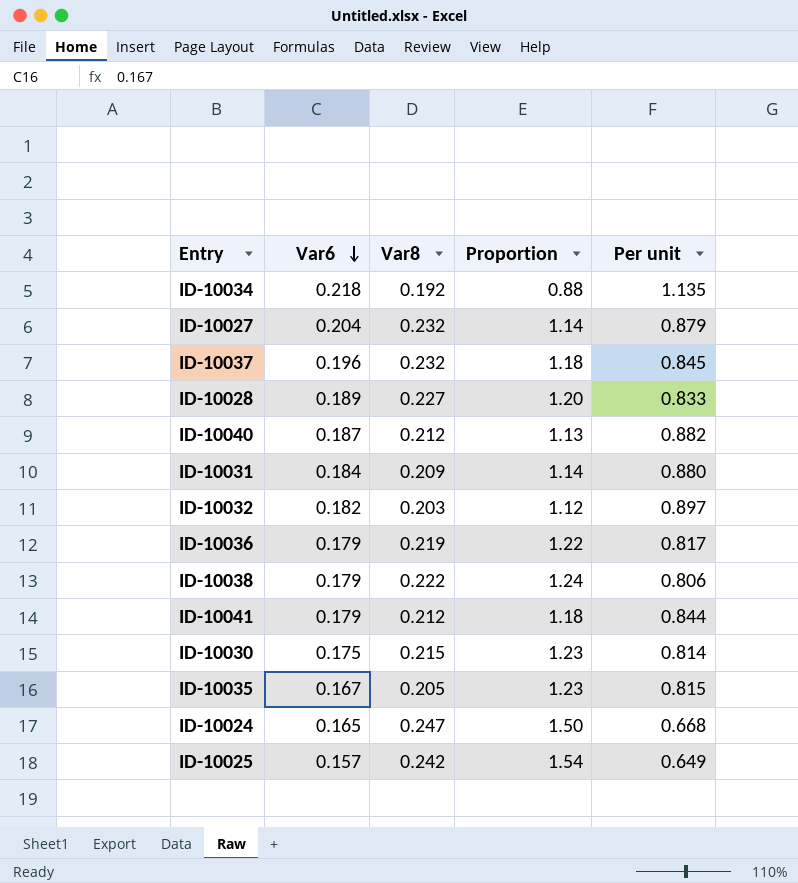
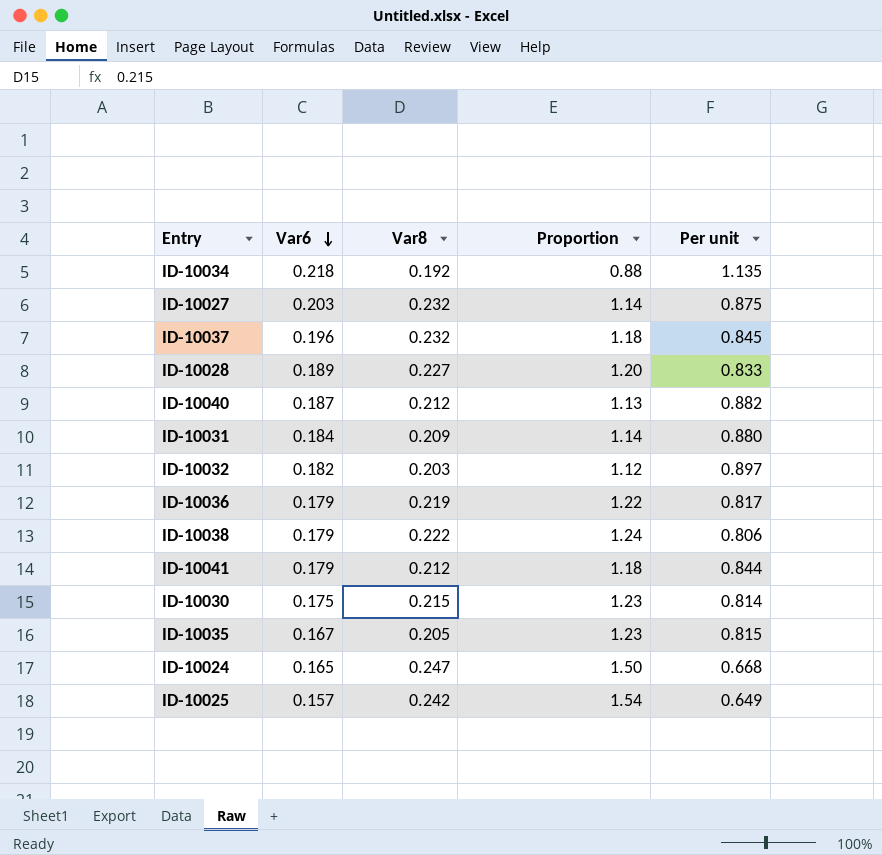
ID-10027 | Var6: 0.204 -> 0.203
ID-10027 | Per unit: 0.879 -> 0.875

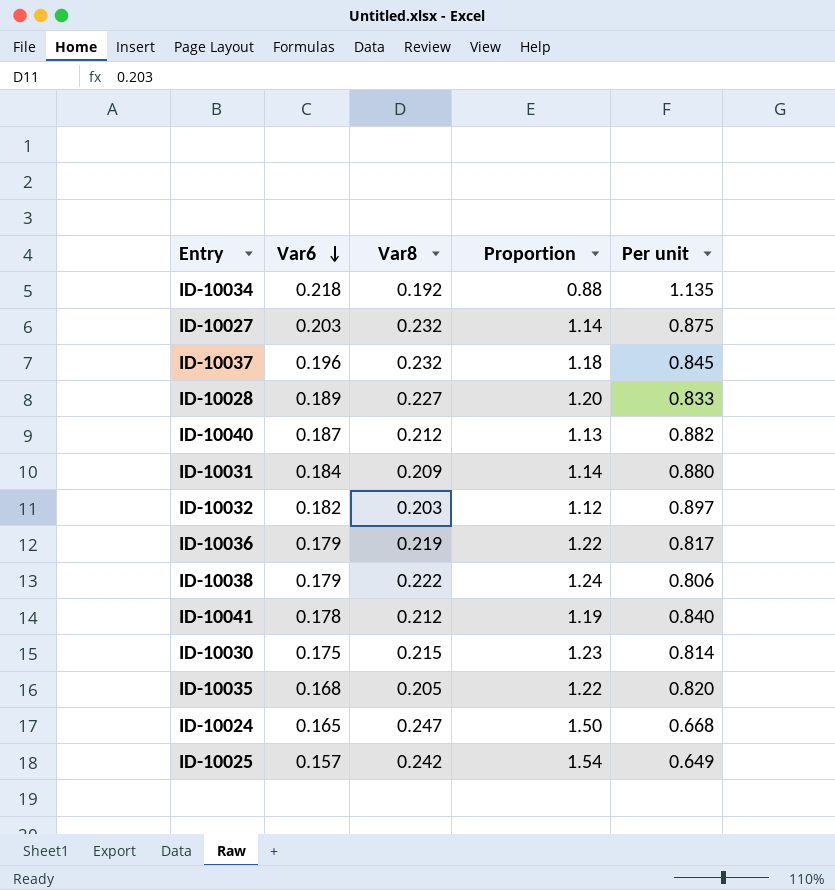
ID-10041 | Var6: 0.179 -> 0.178
ID-10041 | Proportion: 1.18 -> 1.19
ID-10041 | Per unit: 0.844 -> 0.840
ID-10035 | Var6: 0.167 -> 0.168
ID-10035 | Proportion: 1.23 -> 1.22
ID-10035 | Per unit: 0.815 -> 0.820

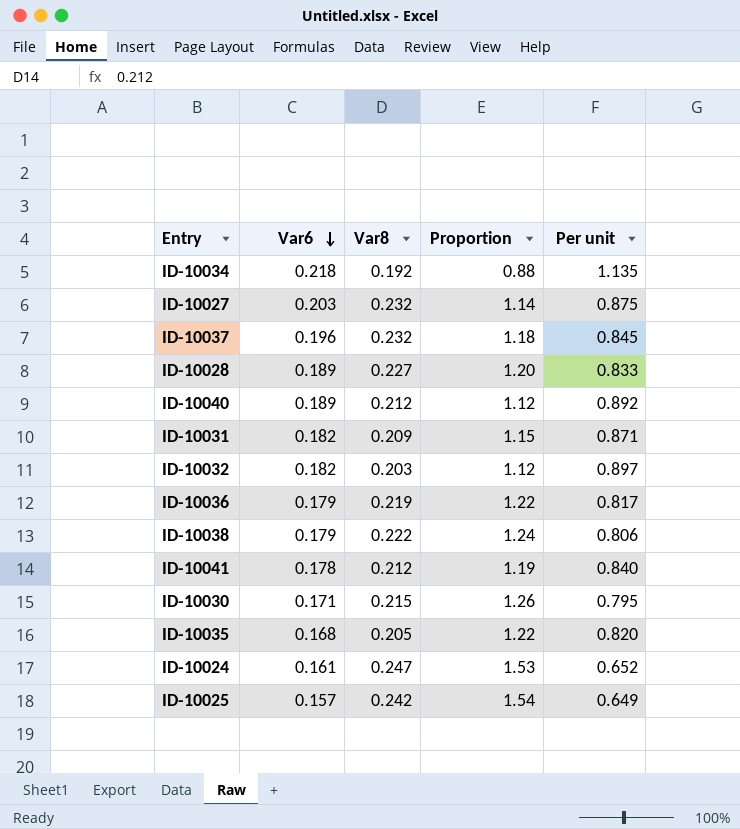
ID-10040 | Var6: 0.187 -> 0.189
ID-10040 | Proportion: 1.13 -> 1.12
ID-10040 | Per unit: 0.882 -> 0.892
ID-10031 | Var6: 0.184 -> 0.182
ID-10031 | Proportion: 1.14 -> 1.15
ID-10031 | Per unit: 0.880 -> 0.871
ID-10030 | Var6: 0.175 -> 0.171
ID-10030 | Proportion: 1.23 -> 1.26
ID-10030 | Per unit: 0.814 -> 0.795
ID-10024 | Var6: 0.165 -> 0.161
ID-10024 | Proportion: 1.50 -> 1.53
ID-10024 | Per unit: 0.668 -> 0.652

